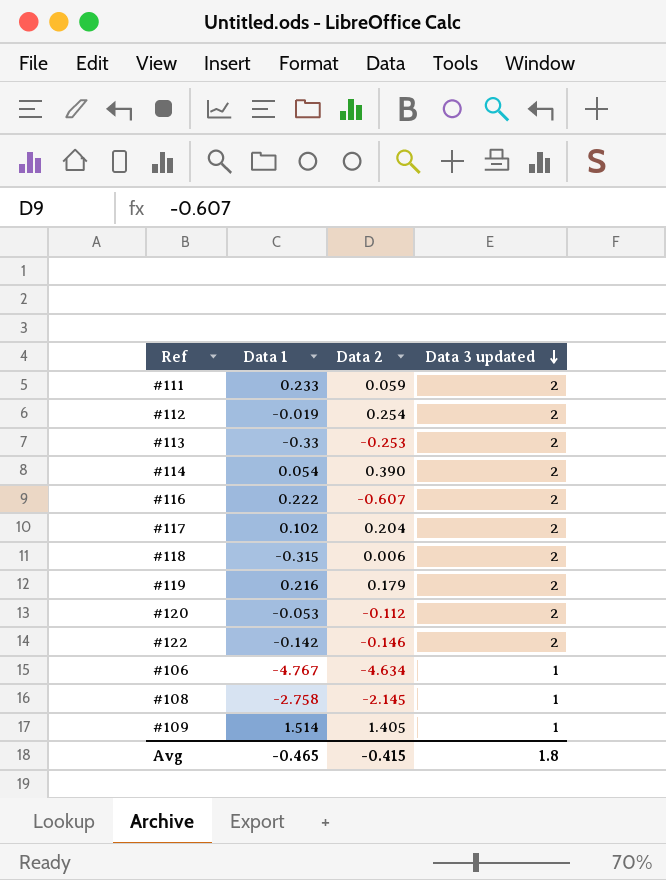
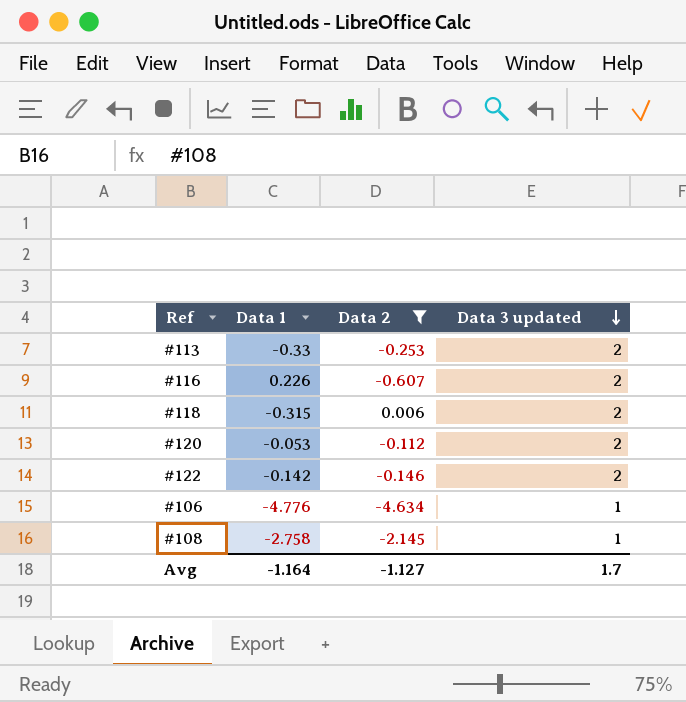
filter: none -> Data 2 <= 0.006
#116 | Data 1: 0.222 -> 0.226
#106 | Data 1: -4.767 -> -4.776
Avg | Data 1: -0.465 -> -1.164
Avg | Data 2: -0.415 -> -1.127
Avg | Data 3 updated: 1.8 -> 1.7

